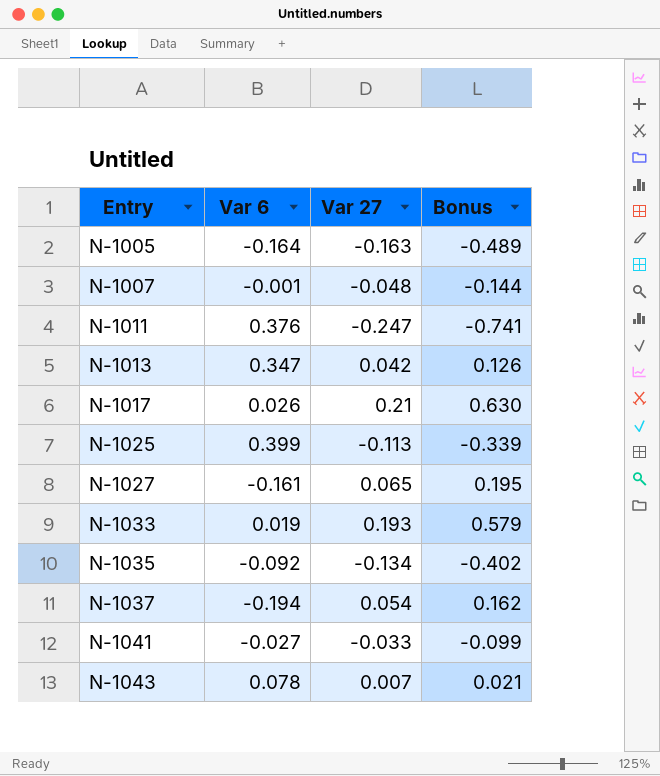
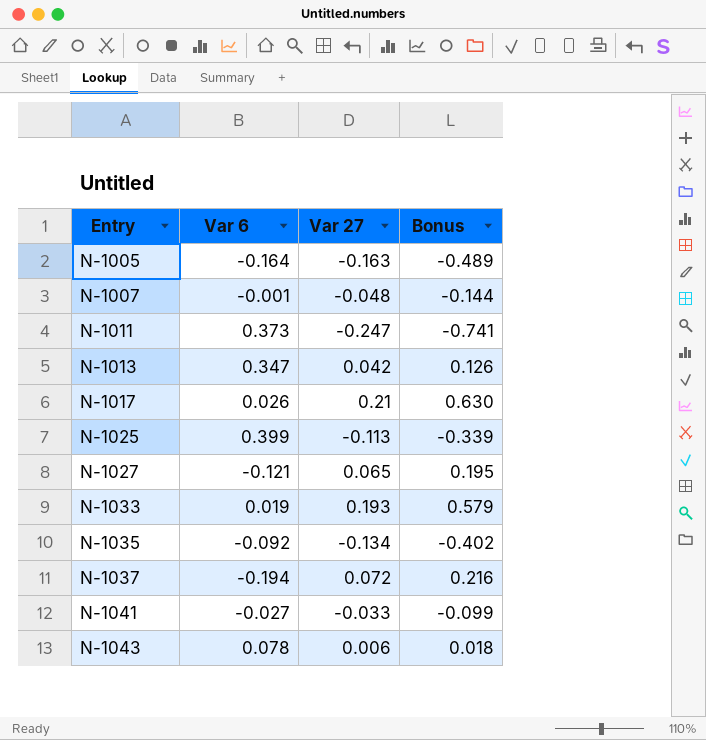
N-1011 | Var 6: 0.376 -> 0.373
N-1027 | Var 6: -0.161 -> -0.121
N-1037 | Var 27: 0.054 -> 0.072
N-1037 | Bonus: 0.162 -> 0.216
N-1043 | Var 27: 0.007 -> 0.006
N-1043 | Bonus: 0.021 -> 0.018

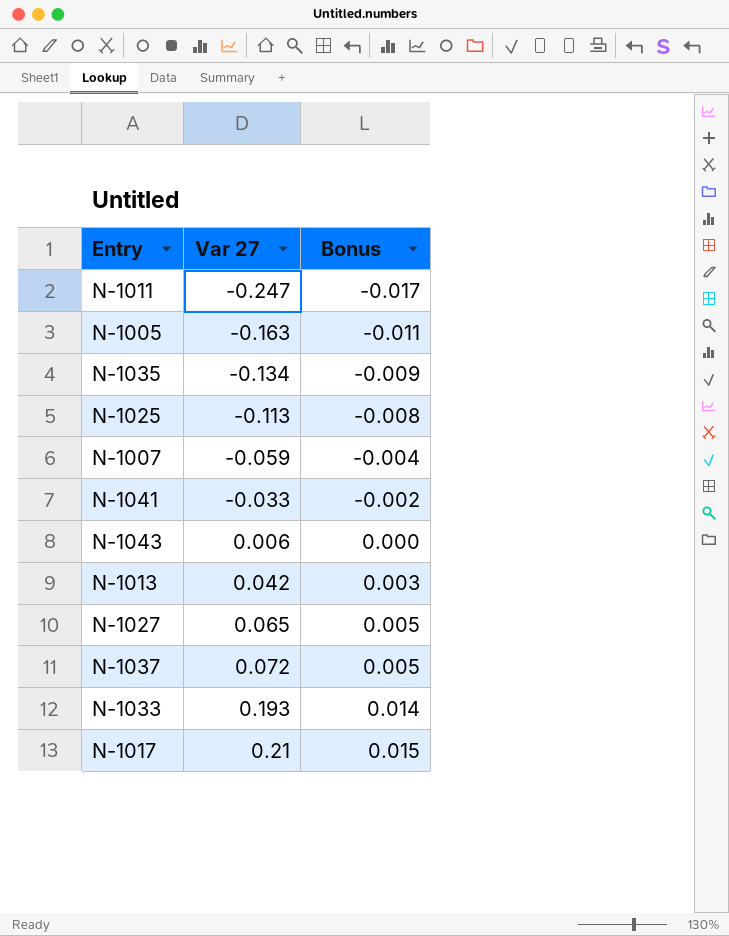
row order: Entry ascending -> Var 27 ascending
column Var 6 | position: 2 -> none
column Bonus | formula: [Var 27] * 3 -> [Var 27] * 0.07
N-1007 | Var 27: -0.048 -> -0.059

